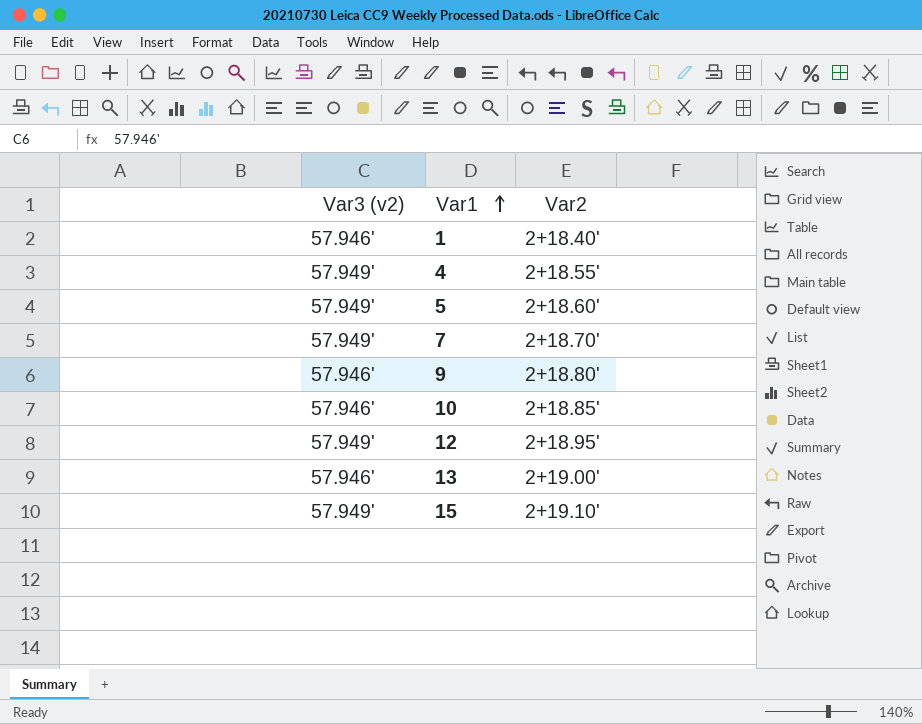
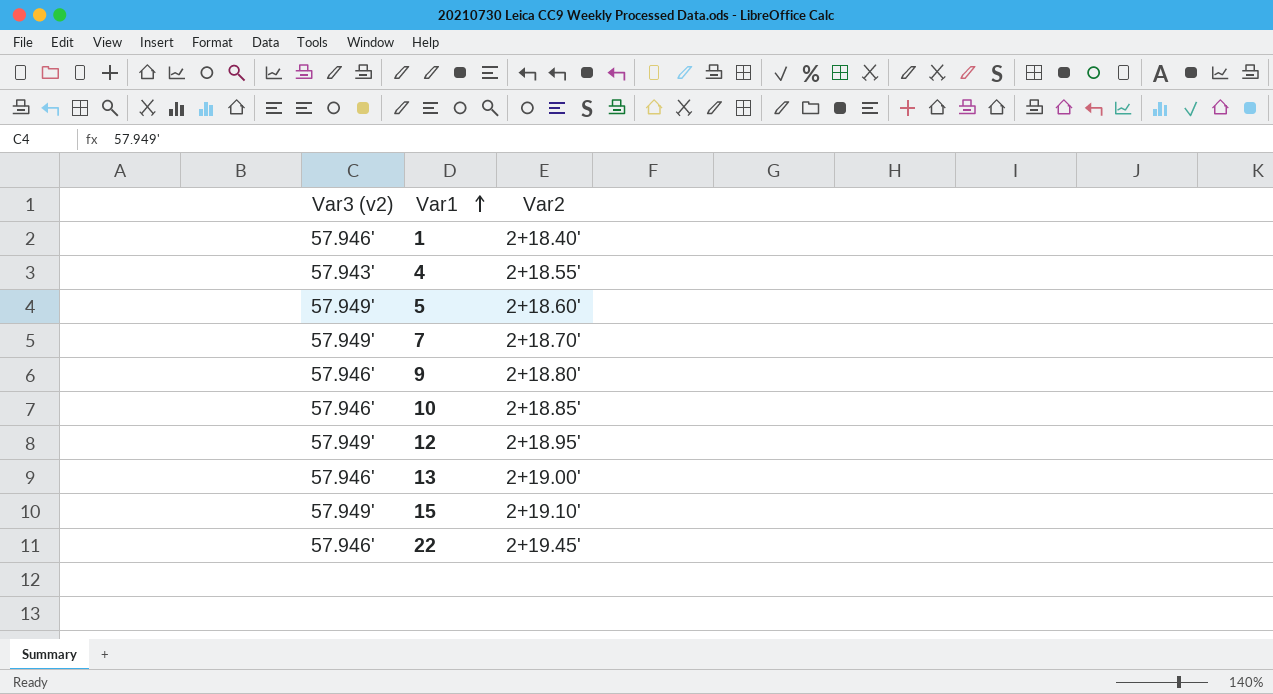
4 | Var3 (v2): 57.949' -> 57.943'
row 22: none -> 57.946' | 2+19.45'

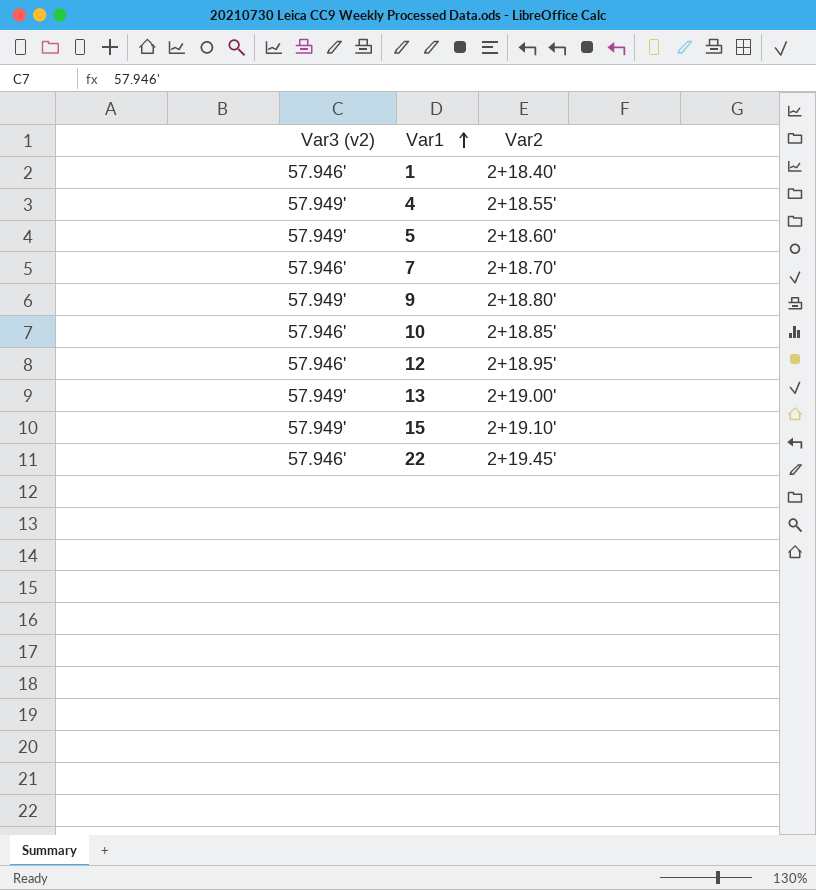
4 | Var3 (v2): 57.943' -> 57.949'
7 | Var3 (v2): 57.949' -> 57.946'
9 | Var3 (v2): 57.946' -> 57.949'
12 | Var3 (v2): 57.949' -> 57.946'
13 | Var3 (v2): 57.946' -> 57.949'

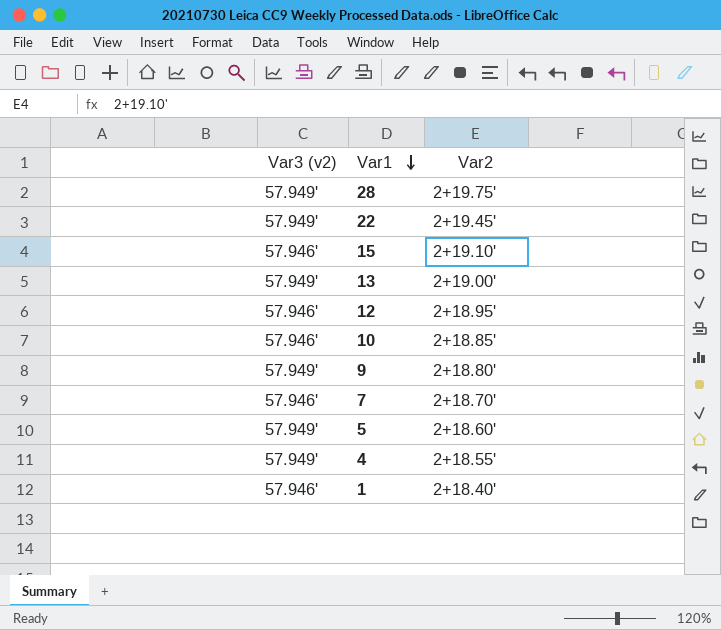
row order: Var1 ascending -> Var1 descending
row 28: none -> 57.949' | 2+19.75'
22 | Var3 (v2): 57.946' -> 57.949'
15 | Var3 (v2): 57.949' -> 57.946'

